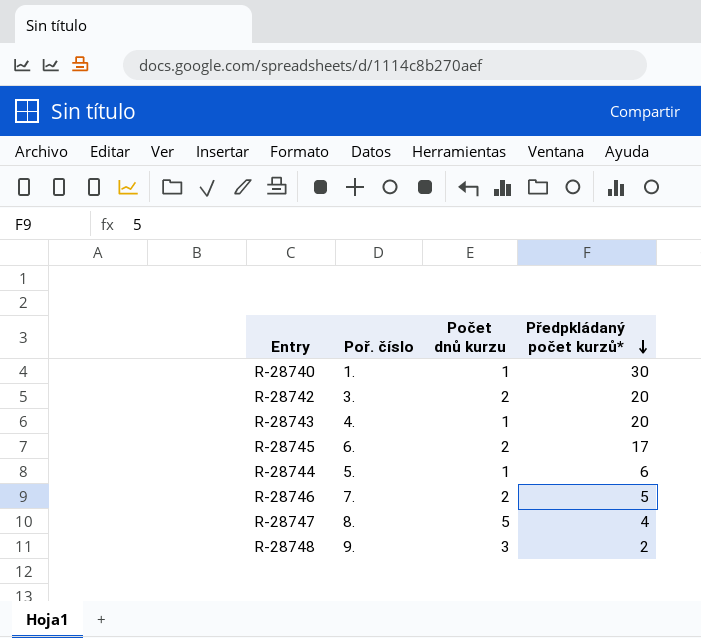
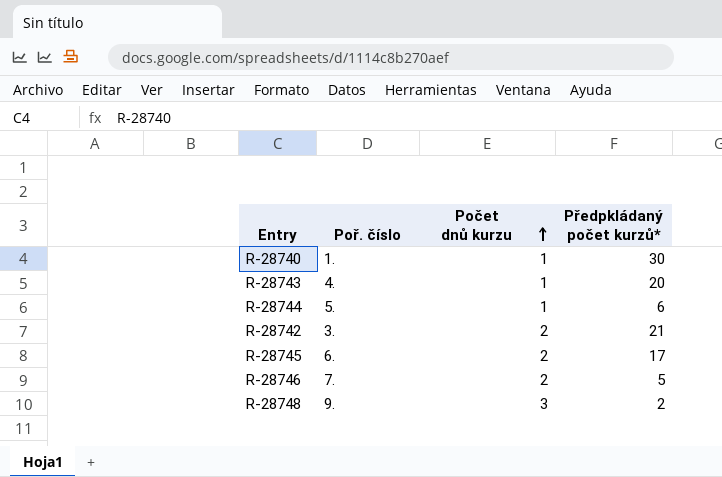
row order: Předpkládaný počet kurzů* descending -> Počet dnů kurzu ascending
row R-28747: 8. | 5 | 4 -> none
R-28742 | Předpkládaný počet kurzů*: 20 -> 21

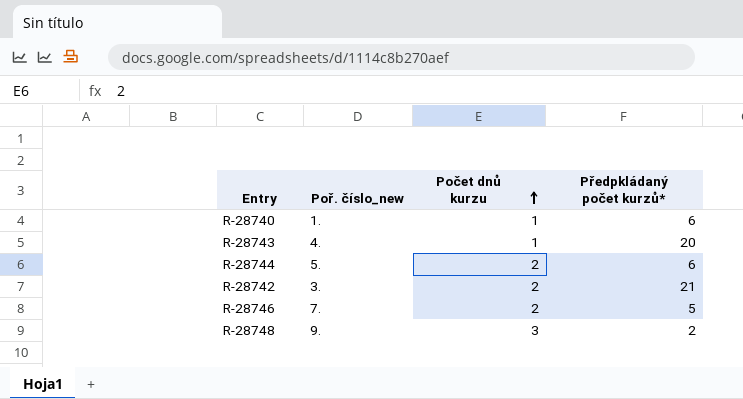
column name: Poř. číslo -> Poř. číslo_new
row R-28745: 6. | 2 | 17 -> none
R-28740 | Předpkládaný počet kurzů*: 30 -> 6
R-28744 | Počet dnů kurzu: 1 -> 2

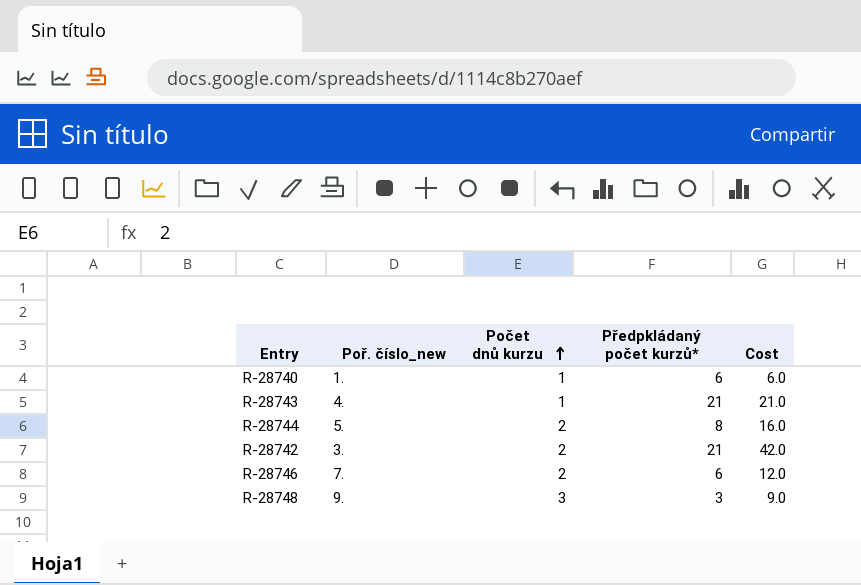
column Cost | formula: none -> [Počet dnů kurzu] * [Předpkládaný počet kurzů*]
R-28743 | Předpkládaný počet kurzů*: 20 -> 21
R-28744 | Předpkládaný počet kurzů*: 6 -> 8
R-28746 | Předpkládaný počet kurzů*: 5 -> 6
R-28748 | Předpkládaný počet kurzů*: 2 -> 3

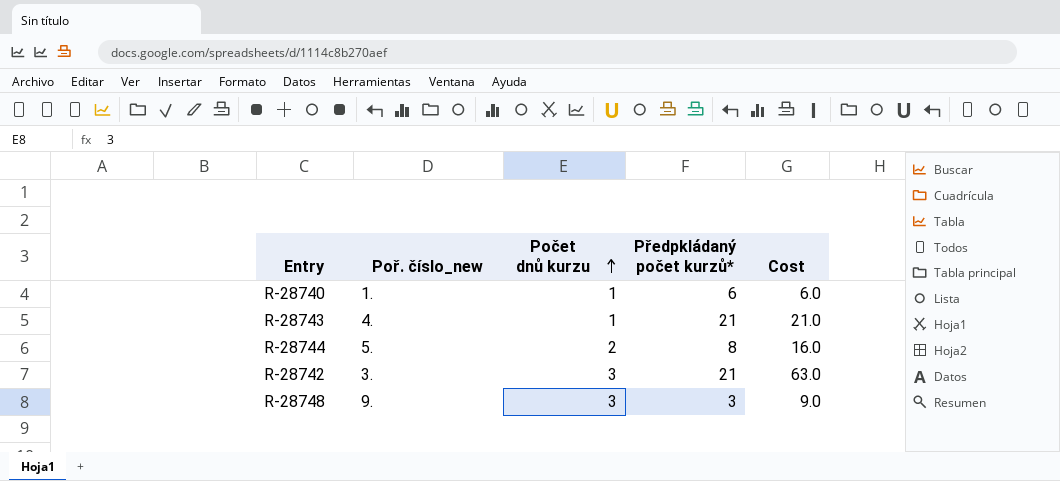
row R-28746: 7. | 2 | 6 | 12.0 -> none
R-28742 | Počet dnů kurzu: 2 -> 3
R-28742 | Cost: 42.0 -> 63.0

